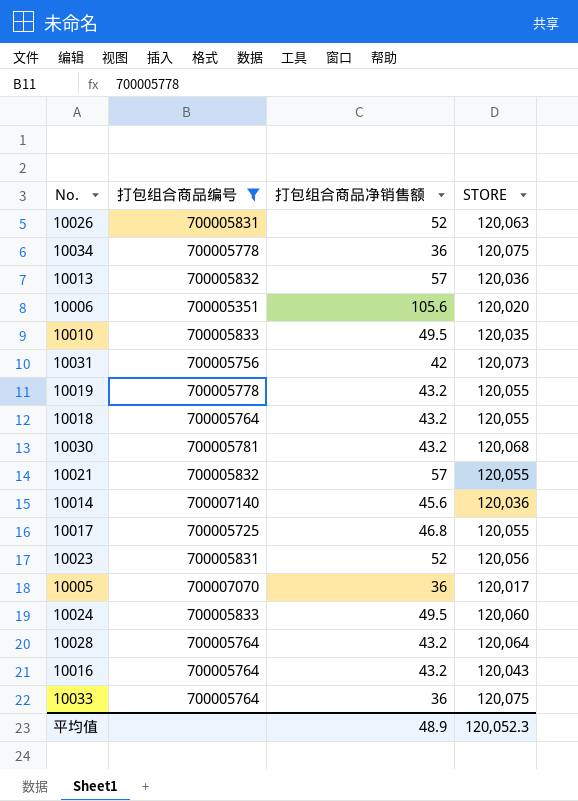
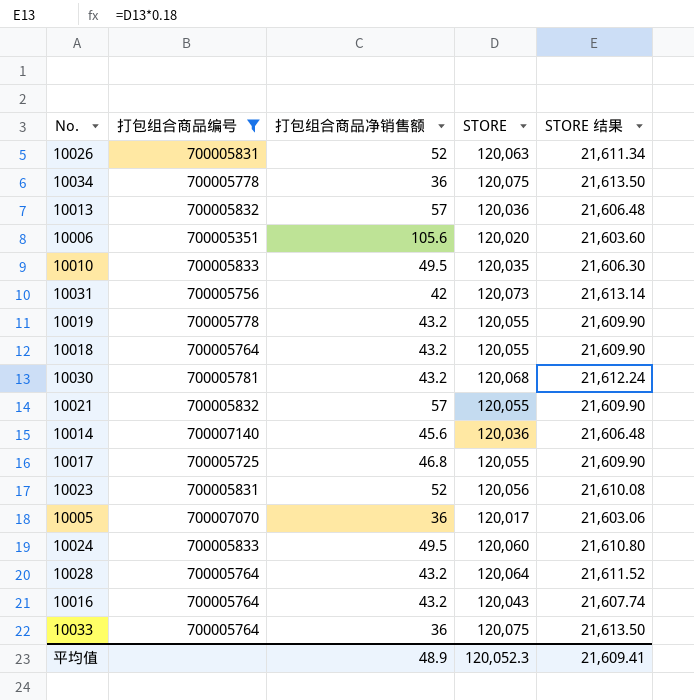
column STORE 结果 | formula: none -> [STORE] * 0.18

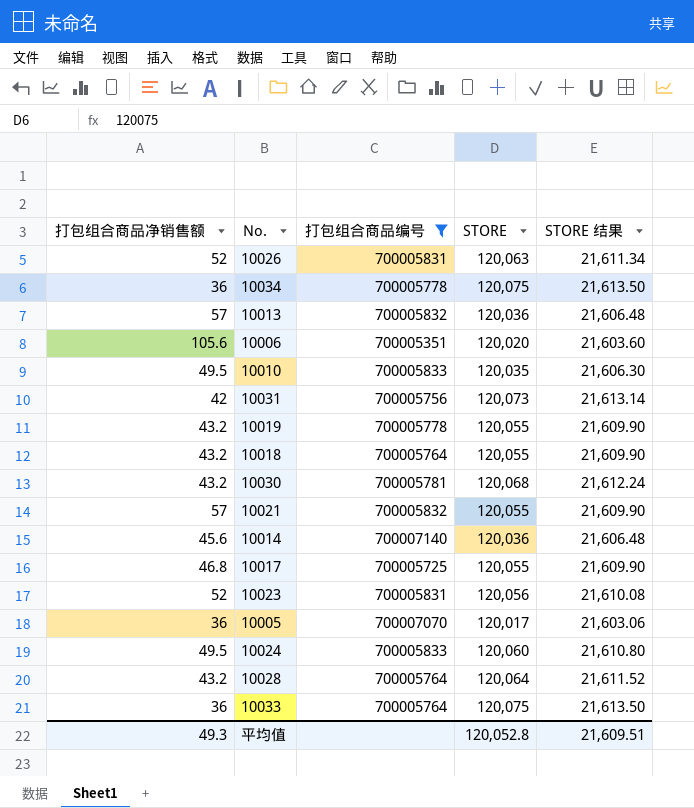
column 打包组合商品净销售额 | position: 3 -> 1
row 10016: 700005764 | 43.2 | 120,043 | 21,607.74 -> none
平均值 | 打包组合商品净销售额: 48.9 -> 49.3
平均值 | STORE: 120,052.3 -> 120,052.8
平均值 | STORE 结果: 21,609.41 -> 21,609.51

